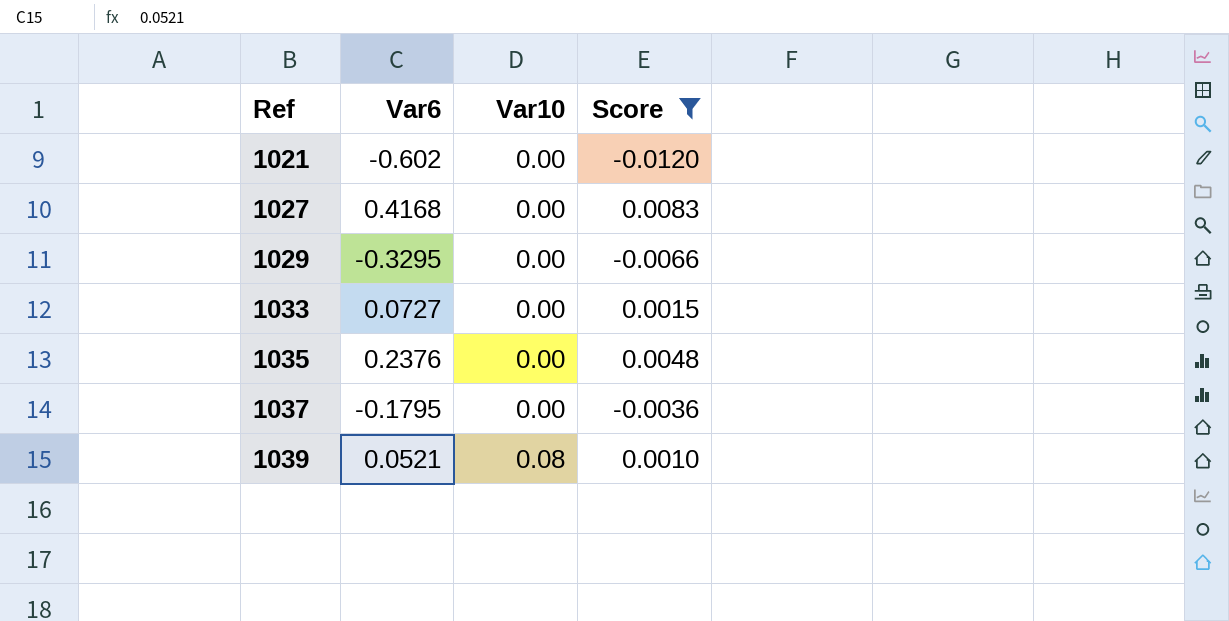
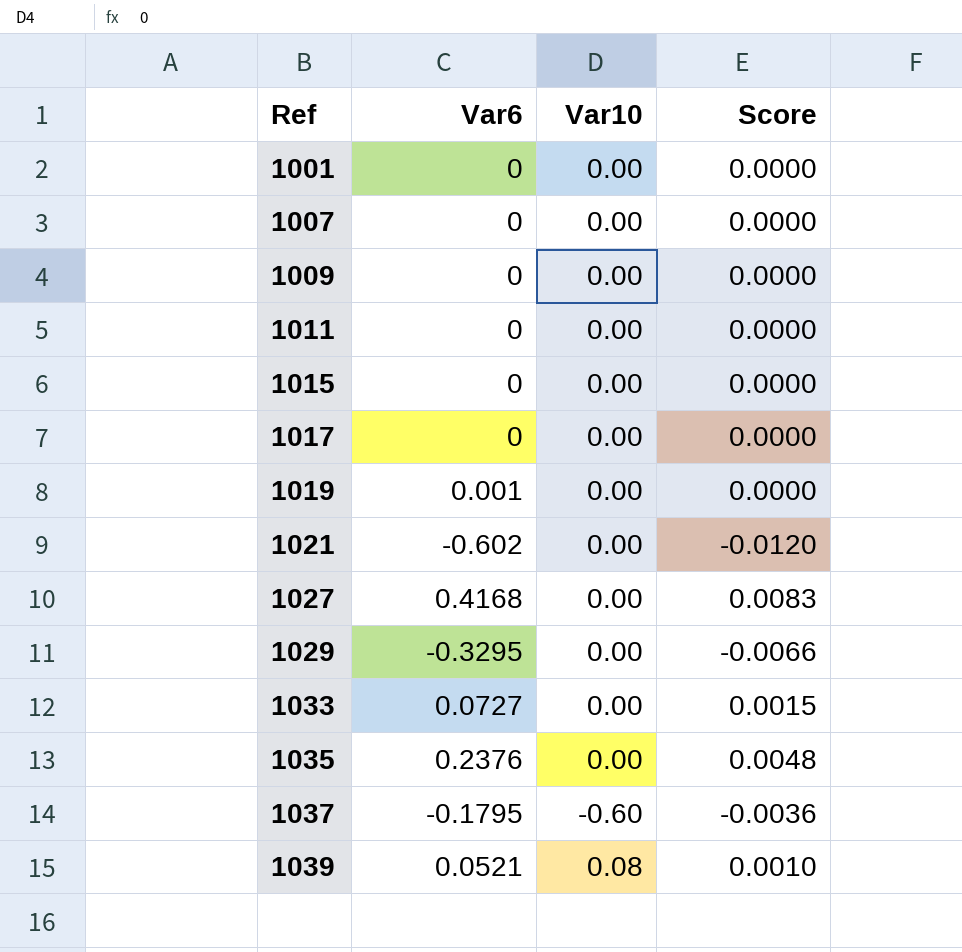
filter: Score != 0.0000 -> none
1037 | Var10: 0.00 -> -0.60

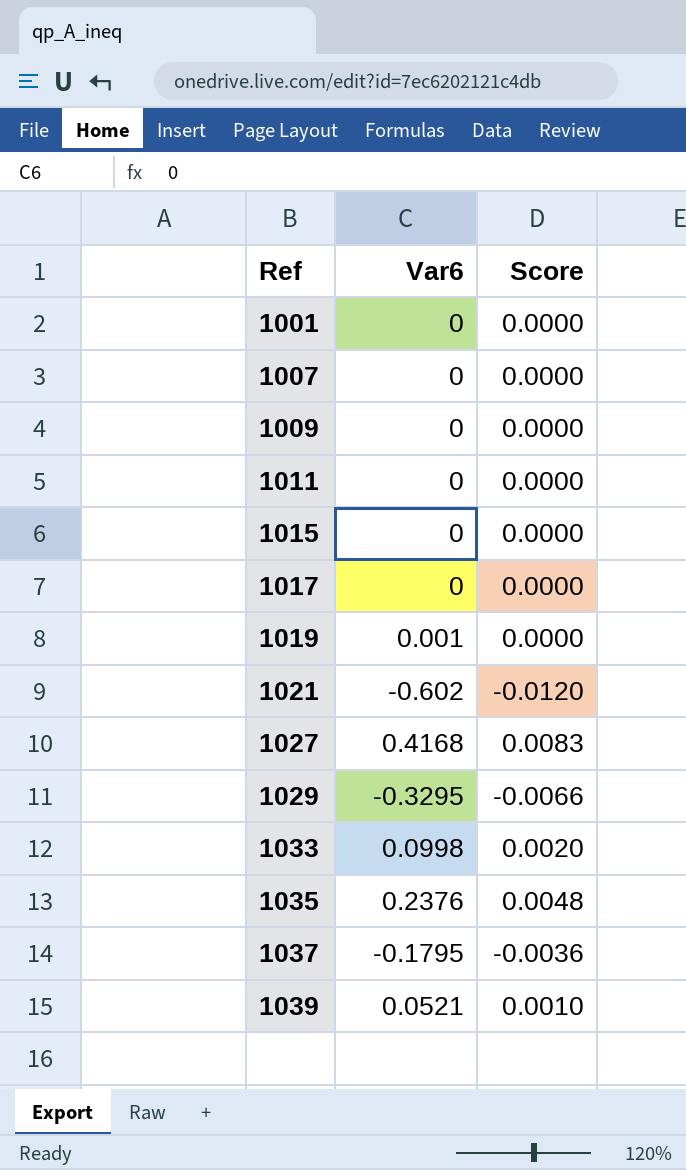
column Var10 | position: 3 -> none
1033 | Var6: 0.0727 -> 0.0998
1033 | Score: 0.0015 -> 0.0020

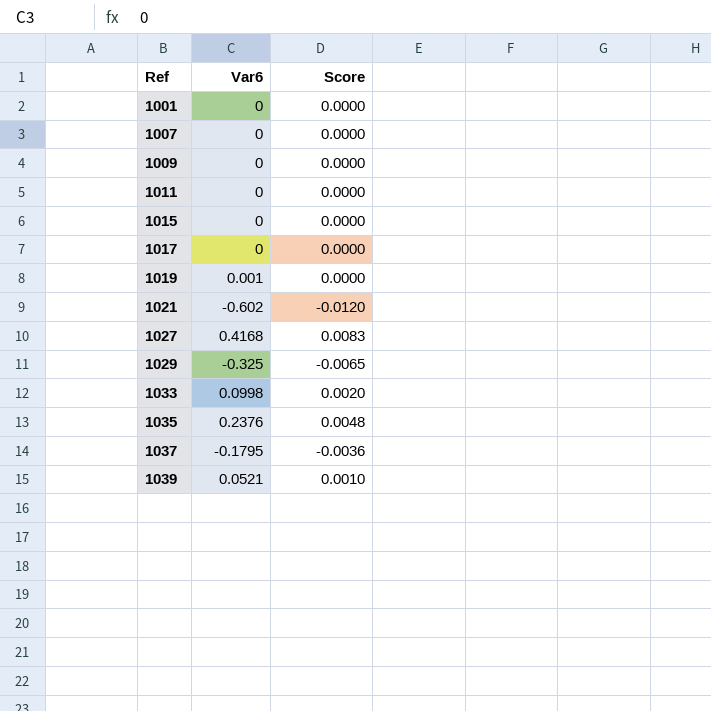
1029 | Var6: -0.3295 -> -0.325
1029 | Score: -0.0066 -> -0.0065

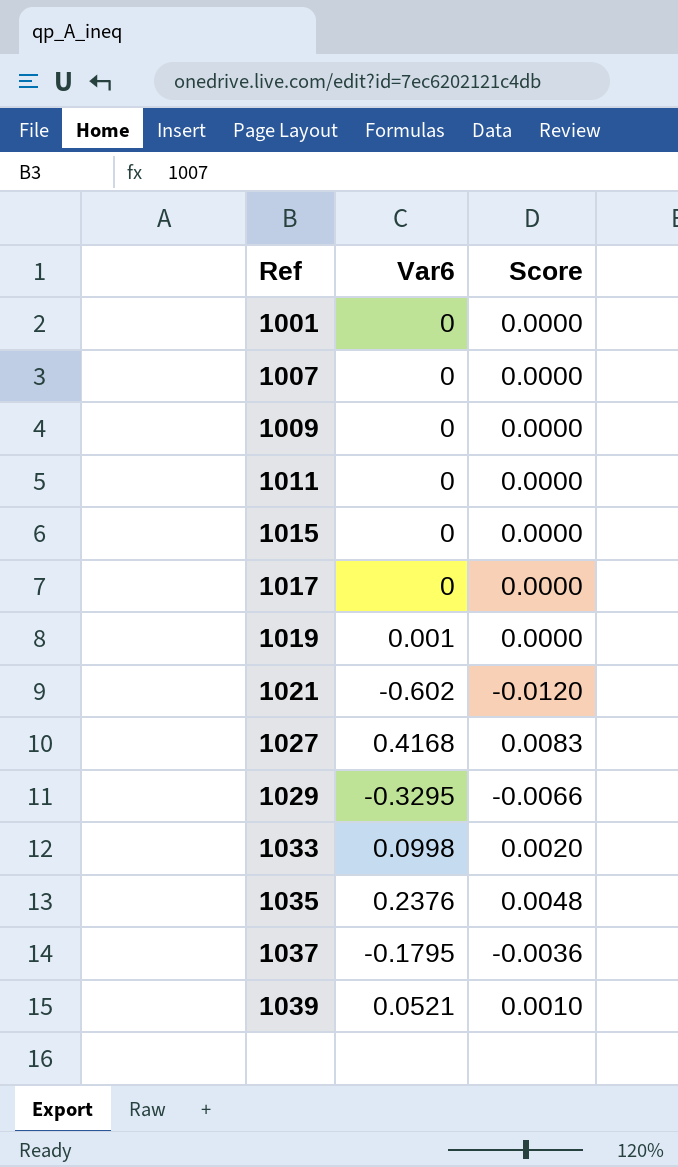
1029 | Var6: -0.325 -> -0.3295
1029 | Score: -0.0065 -> -0.0066

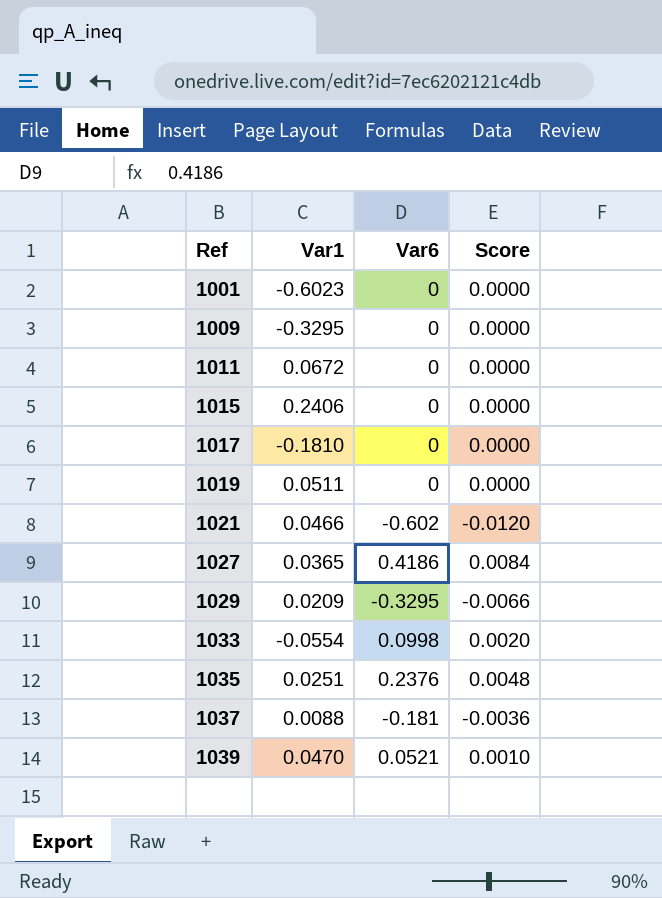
column Var1 | position: none -> 2
row 1007: 0 | 0.0000 -> none
1019 | Var6: 0.001 -> 0
1027 | Var6: 0.4168 -> 0.4186
1027 | Score: 0.0083 -> 0.0084
1037 | Var6: -0.1795 -> -0.181

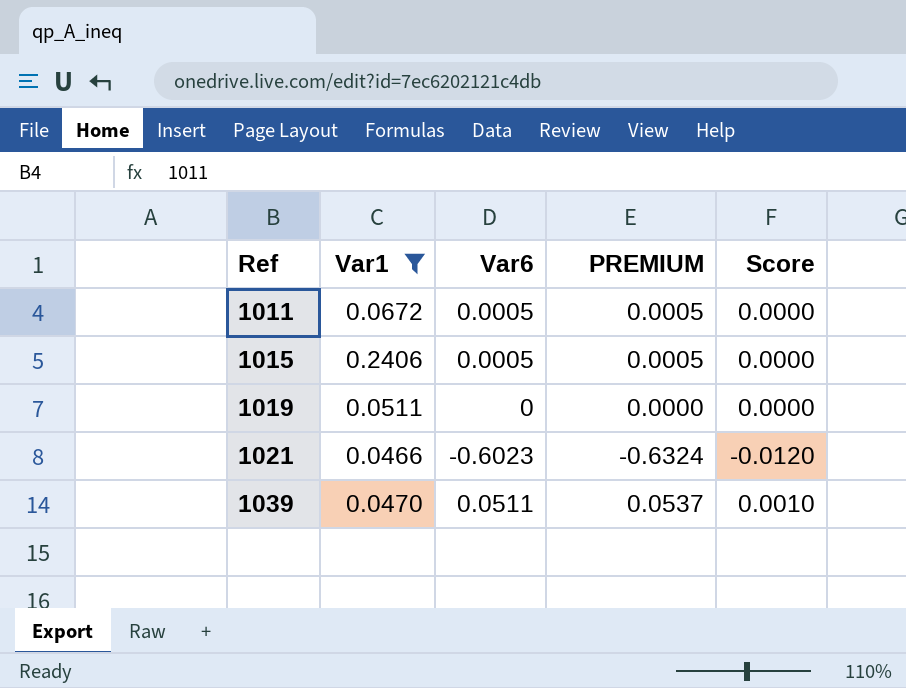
filter: none -> Var1 >= 0.0466
column PREMIUM | formula: none -> [Var6] * 1.05
1011 | Var6: 0 -> 0.0005
1015 | Var6: 0 -> 0.0005
1021 | Var6: -0.602 -> -0.6023
1039 | Var6: 0.0521 -> 0.0511

